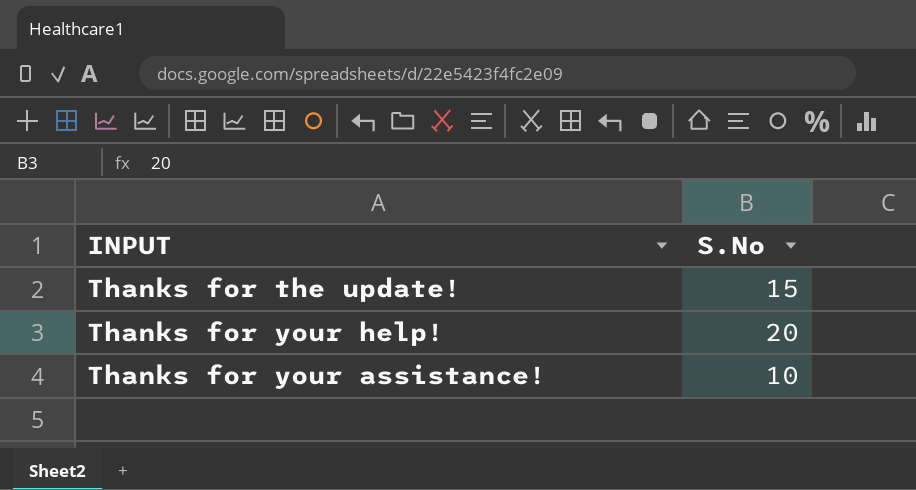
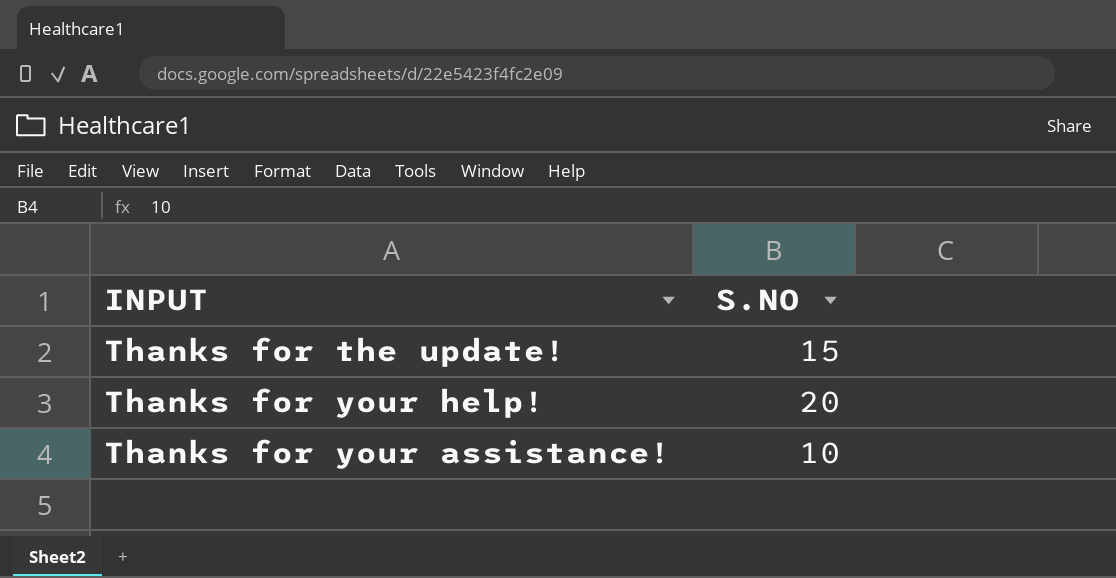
column name: S.No -> S.NO

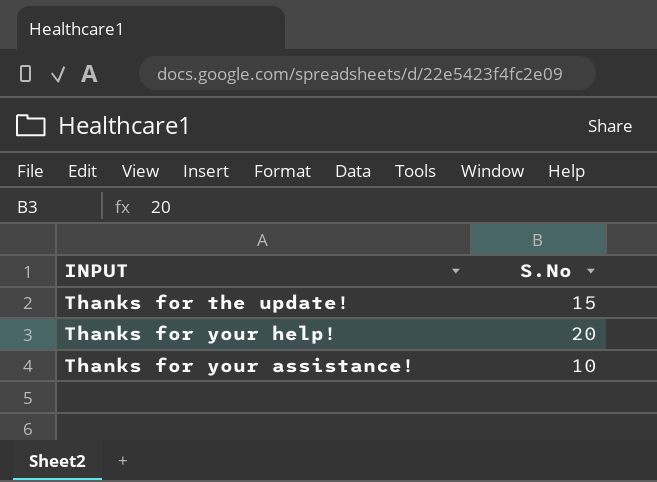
column name: S.NO -> S.No

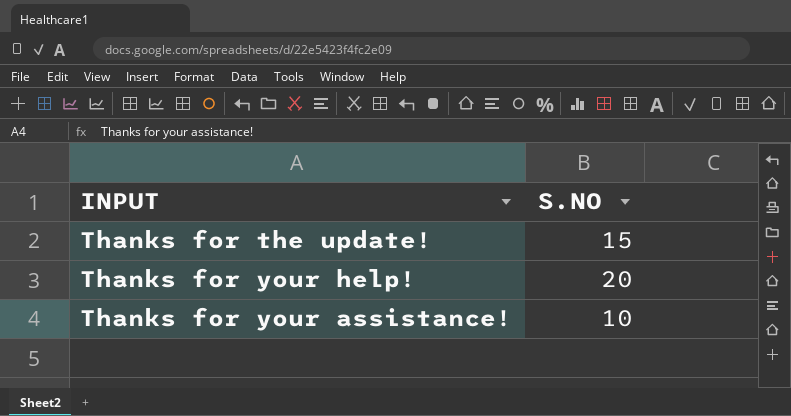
column name: S.No -> S.NO

